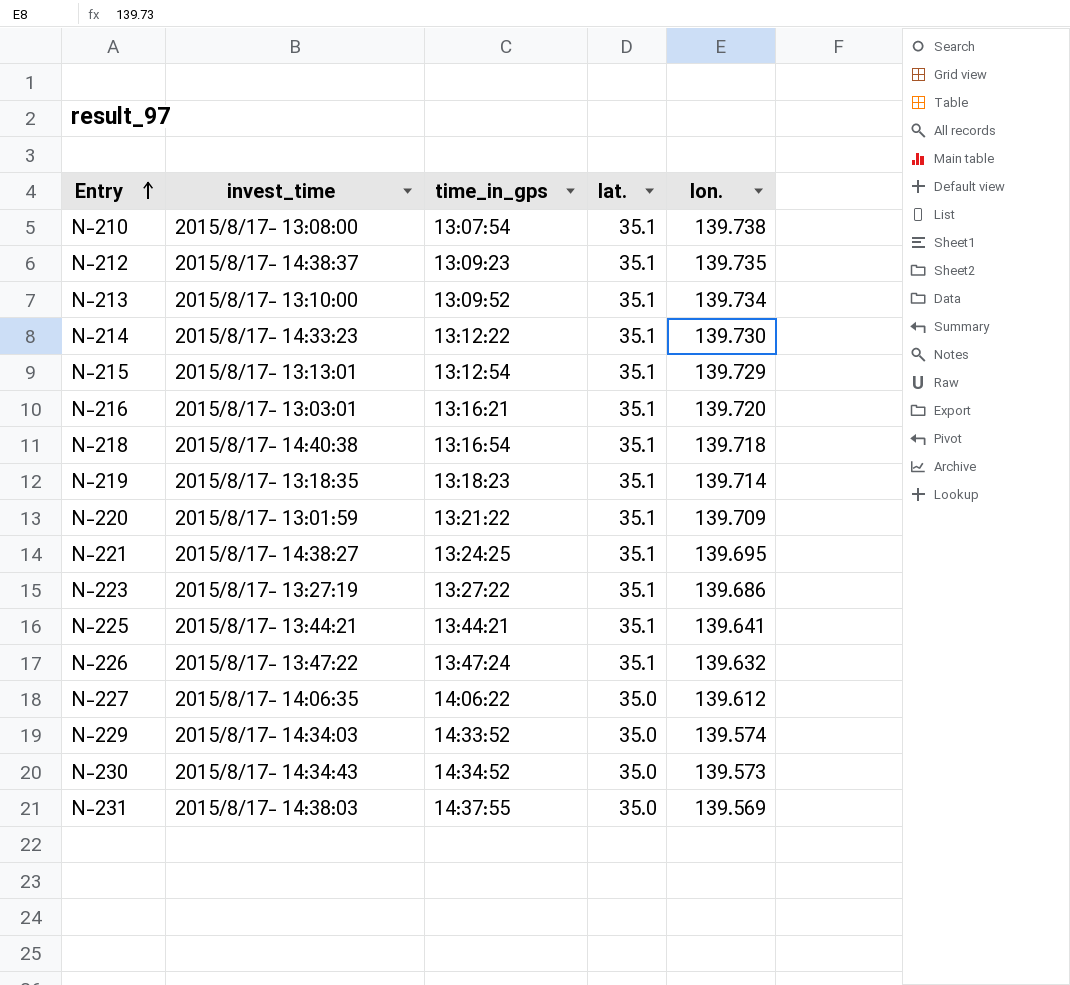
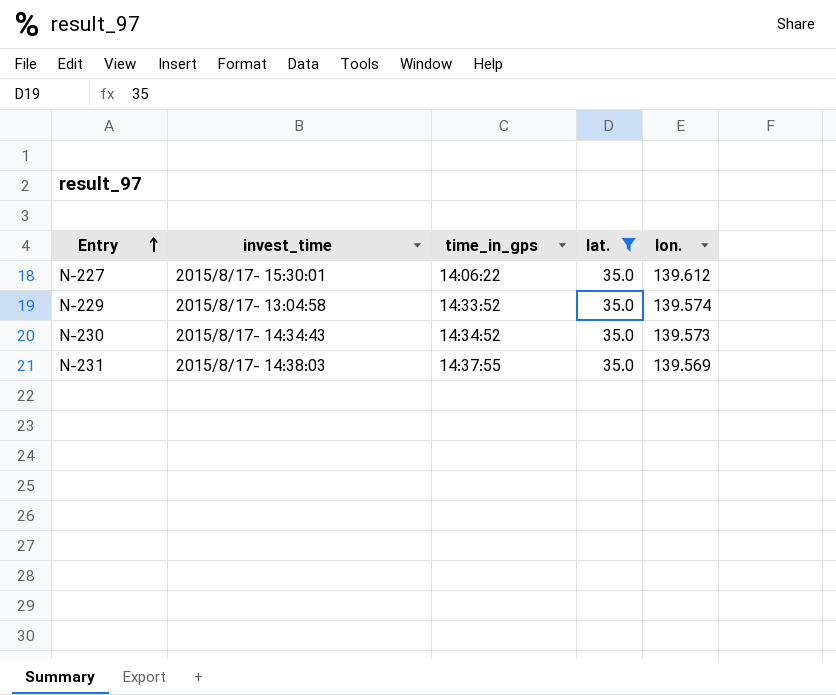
filter: none -> lat. = 35.0
N-227 | invest_time: 2015/8/17- 14:06:35 -> 2015/8/17- 15:30:01
N-229 | invest_time: 2015/8/17- 14:34:03 -> 2015/8/17- 13:04:58

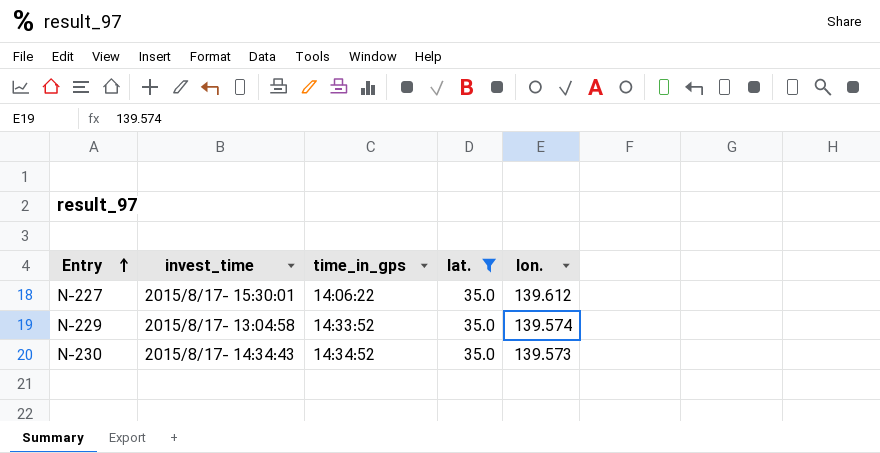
row N-231: 2015/8/17- 14:38:03 | 14:37:55 | 35.0 | 139.569 -> none

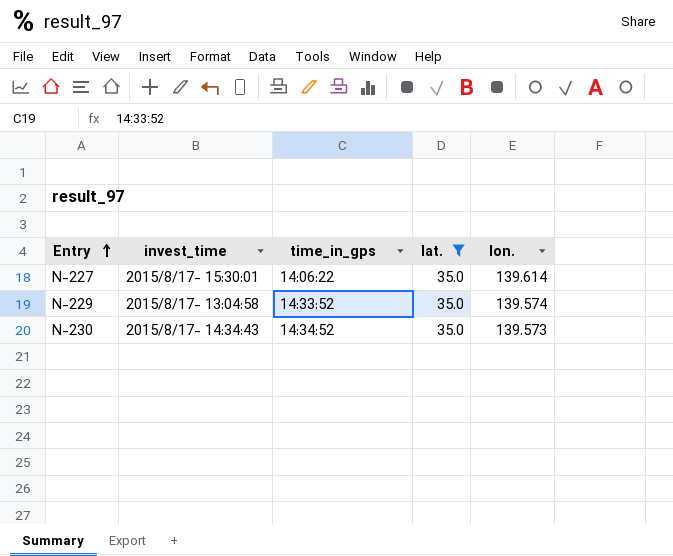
N-227 | lon.: 139.612 -> 139.614

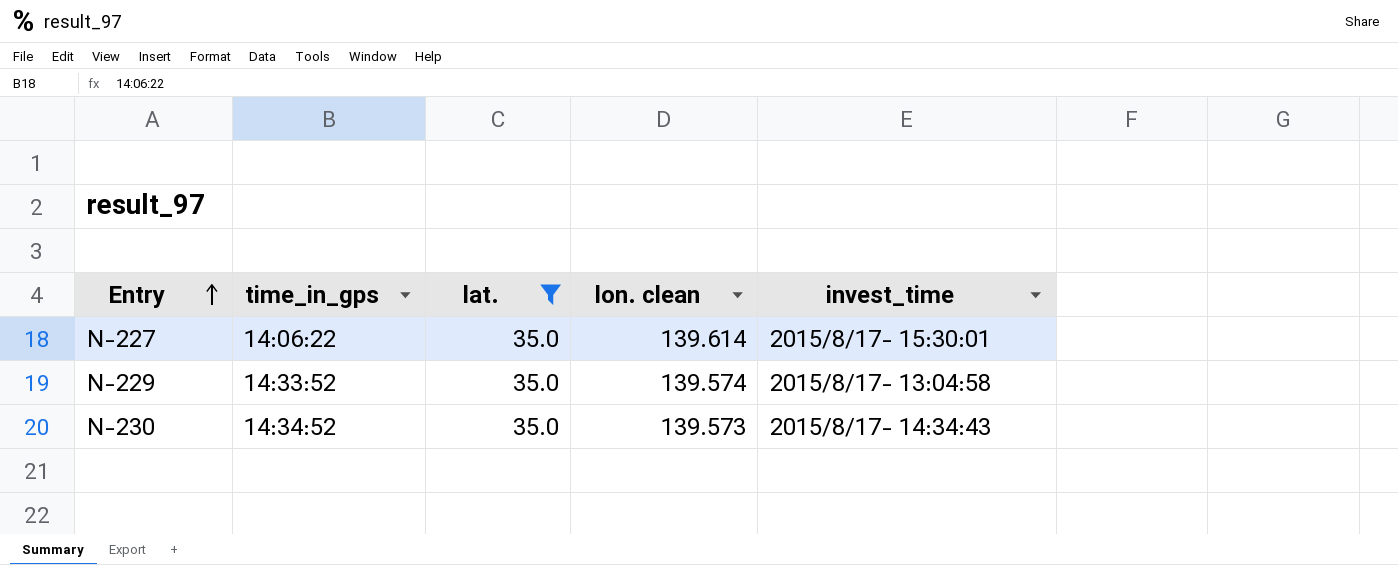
column name: lon. -> lon. clean
column invest_time | position: 2 -> 5

